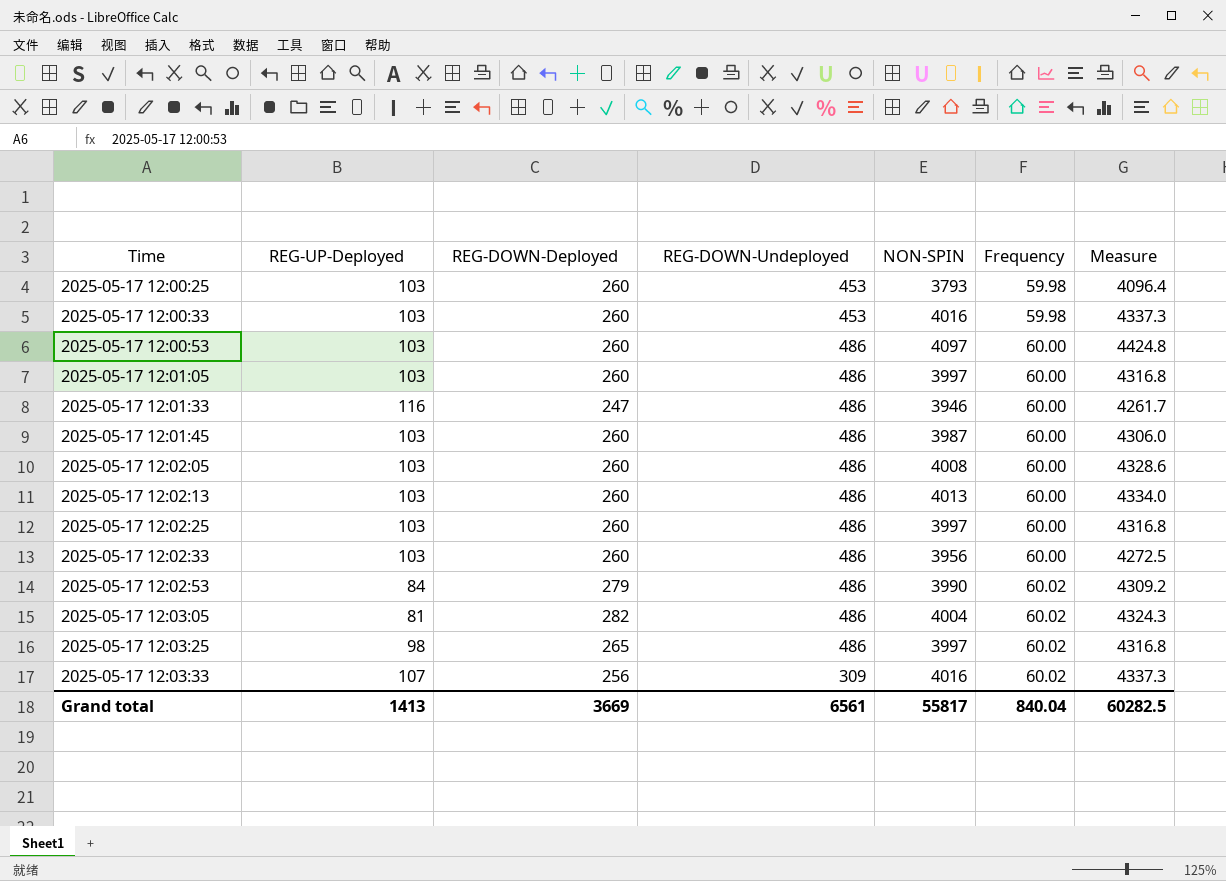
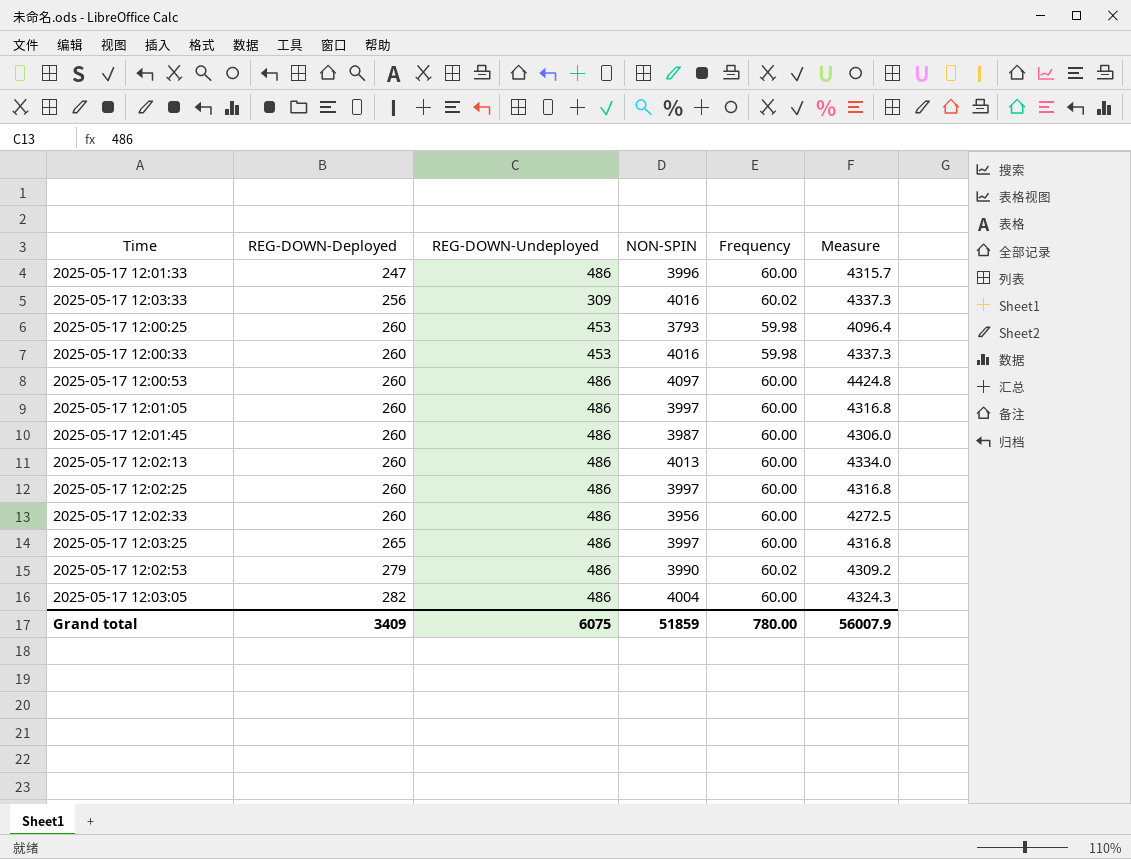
row order: Time ascending -> REG-DOWN-Deployed ascending
column REG-UP-Deployed | position: 2 -> none
row 2025-05-17 12:02:05: 103 | 260 | 486 | 4008 | 60.00 | 4328.6 -> none
2025-05-17 12:01:33 | NON-SPIN: 3946 -> 3996
2025-05-17 12:01:33 | Measure: 4261.7 -> 4315.7
2025-05-17 12:03:25 | Frequency: 60.02 -> 60.00
2025-05-17 12:03:05 | Frequency: 60.02 -> 60.00
Grand total | REG-DOWN-Deployed: 3669 -> 3409
Grand total | REG-DOWN-Undeployed: 6561 -> 6075
Grand total | NON-SPIN: 55817 -> 51859
Grand total | Frequency: 840.04 -> 780.00
Grand total | Measure: 60282.5 -> 56007.9

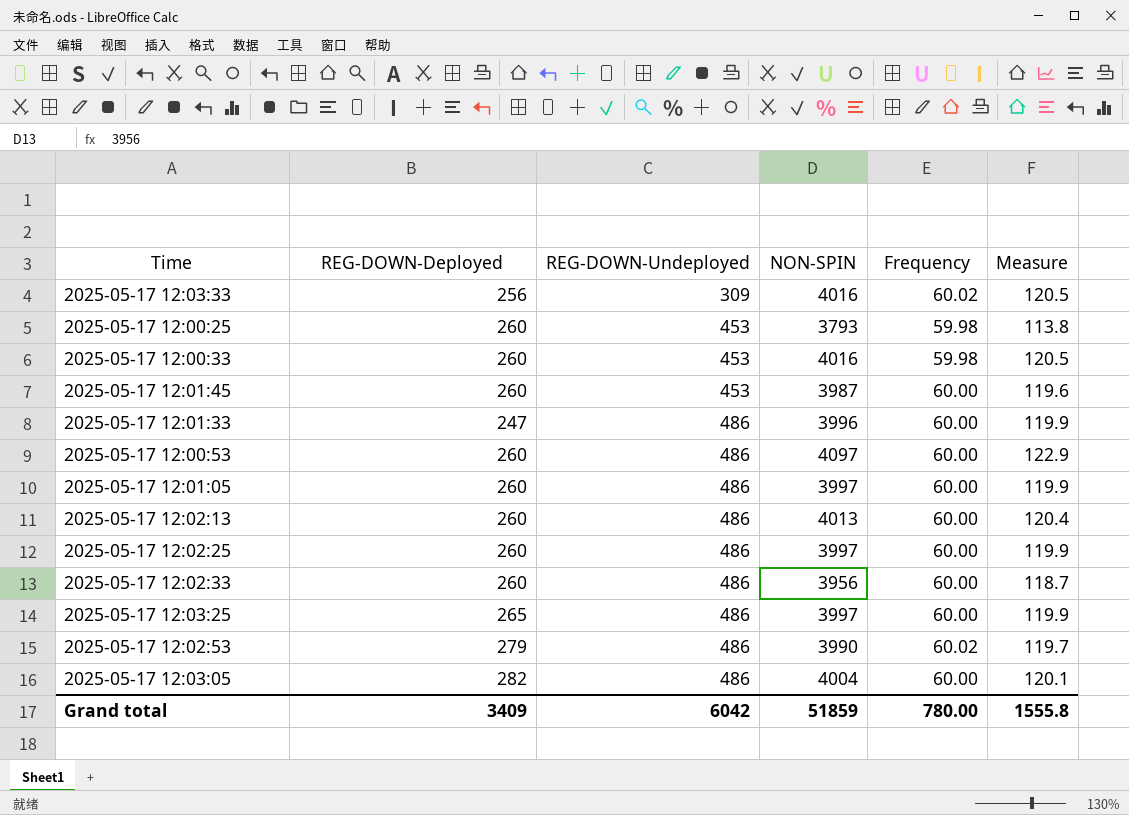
row order: REG-DOWN-Deployed ascending -> REG-DOWN-Undeployed ascending
column Measure | formula: [NON-SPIN] * 1.08 -> [NON-SPIN] * 0.03
2025-05-17 12:01:45 | REG-DOWN-Undeployed: 486 -> 453
Grand total | REG-DOWN-Undeployed: 6075 -> 6042
Grand total | Measure: 56007.9 -> 1555.8

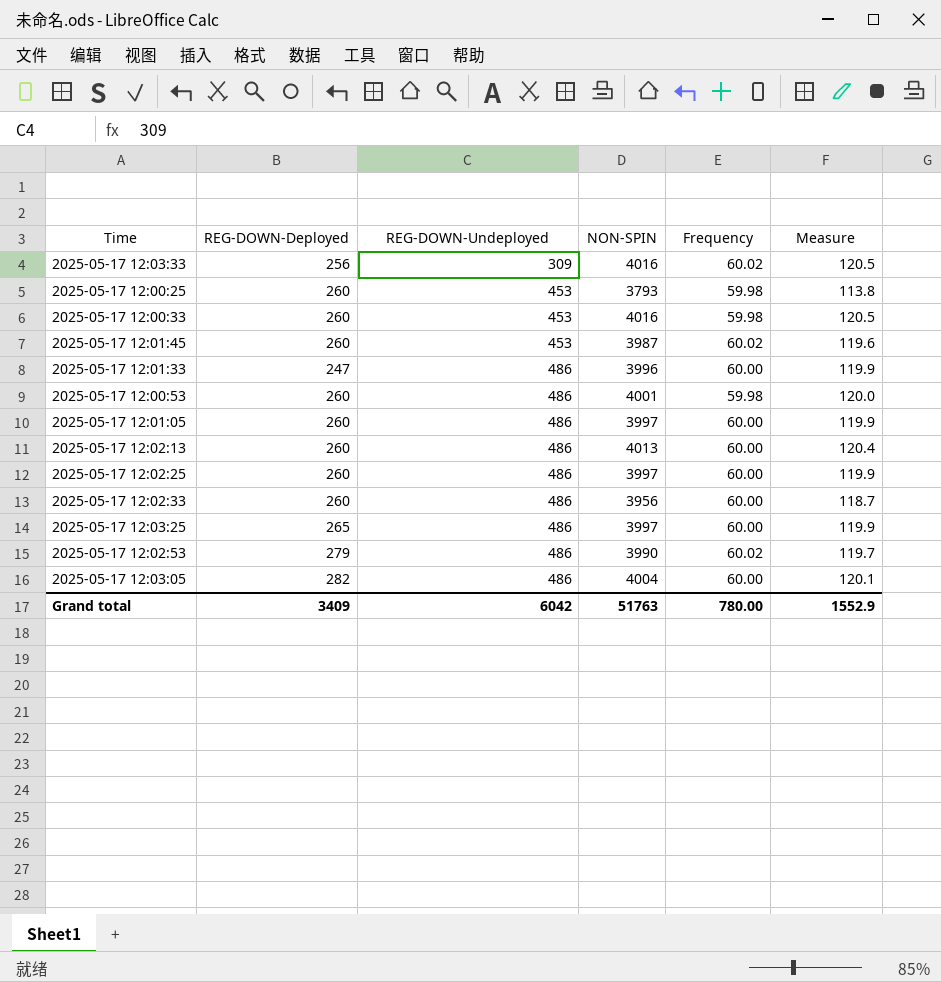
2025-05-17 12:01:45 | Frequency: 60.00 -> 60.02
2025-05-17 12:00:53 | NON-SPIN: 4097 -> 4001
2025-05-17 12:00:53 | Frequency: 60.00 -> 59.98
2025-05-17 12:00:53 | Measure: 122.9 -> 120.0
Grand total | NON-SPIN: 51859 -> 51763
Grand total | Measure: 1555.8 -> 1552.9

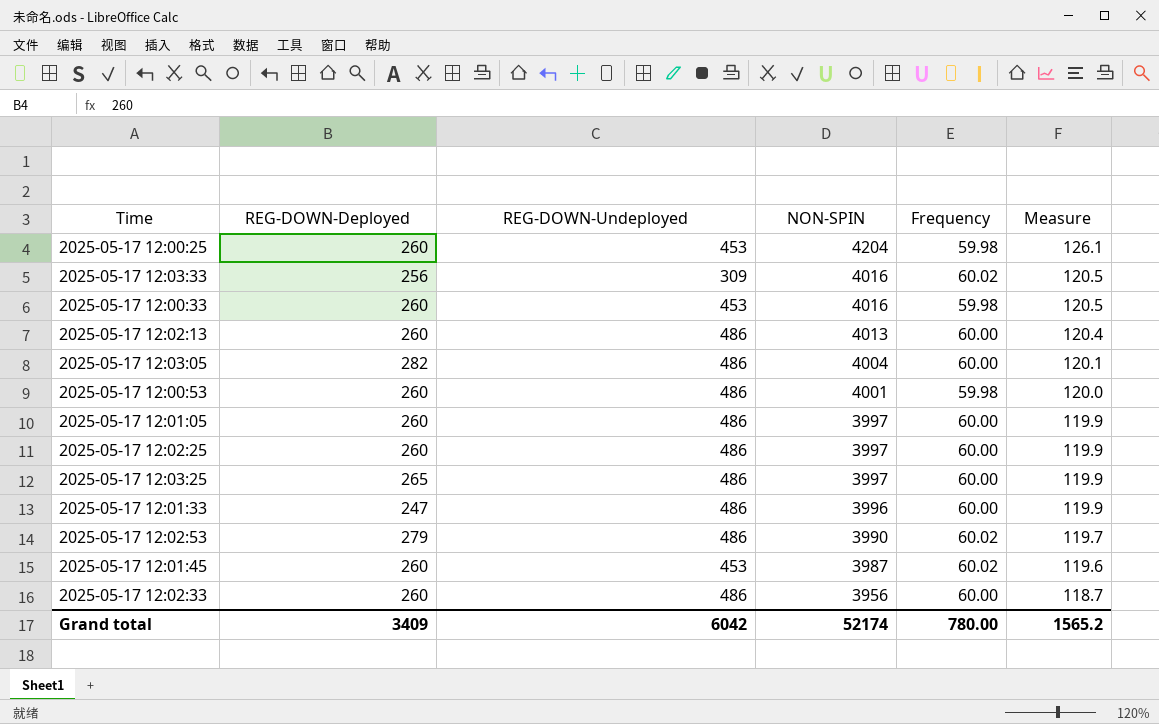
row order: REG-DOWN-Undeployed ascending -> NON-SPIN descending
2025-05-17 12:00:25 | NON-SPIN: 3793 -> 4204
2025-05-17 12:00:25 | Measure: 113.8 -> 126.1
Grand total | NON-SPIN: 51763 -> 52174
Grand total | Measure: 1552.9 -> 1565.2

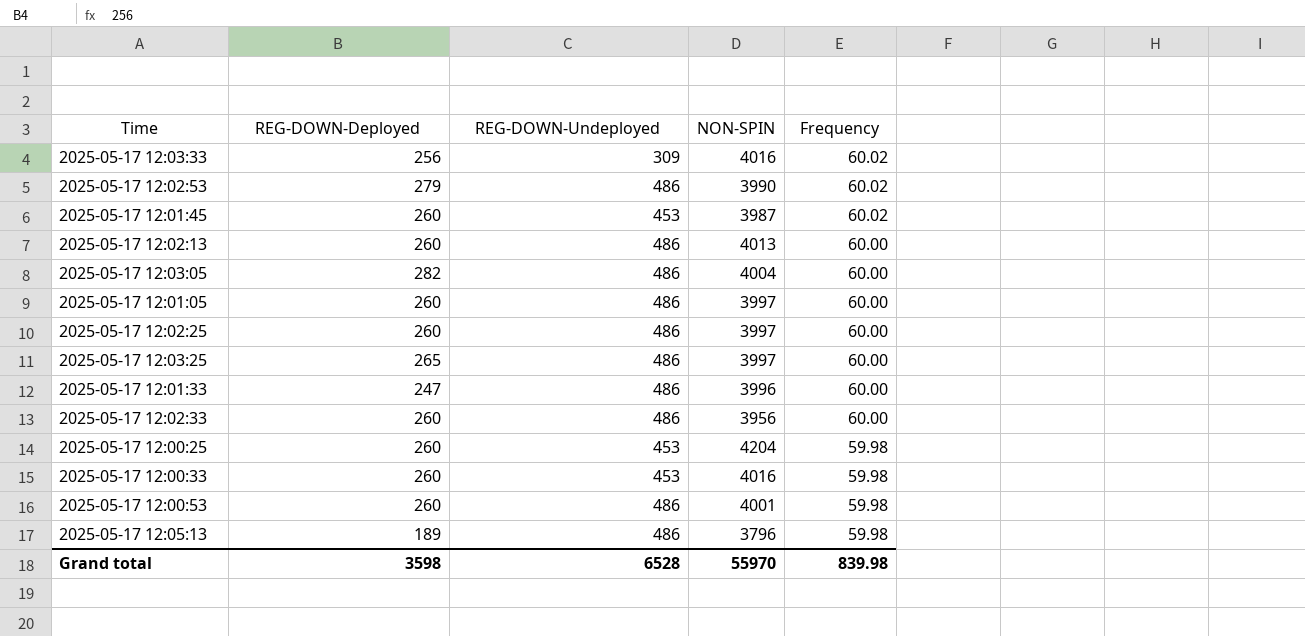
row order: NON-SPIN descending -> Frequency descending
column Measure | formula: [NON-SPIN] * 0.03 -> none
row 2025-05-17 12:05:13: none -> 189 | 486 | 3796 | 59.98
Grand total | REG-DOWN-Deployed: 3409 -> 3598
Grand total | REG-DOWN-Undeployed: 6042 -> 6528
Grand total | NON-SPIN: 52174 -> 55970
Grand total | Frequency: 780.00 -> 839.98

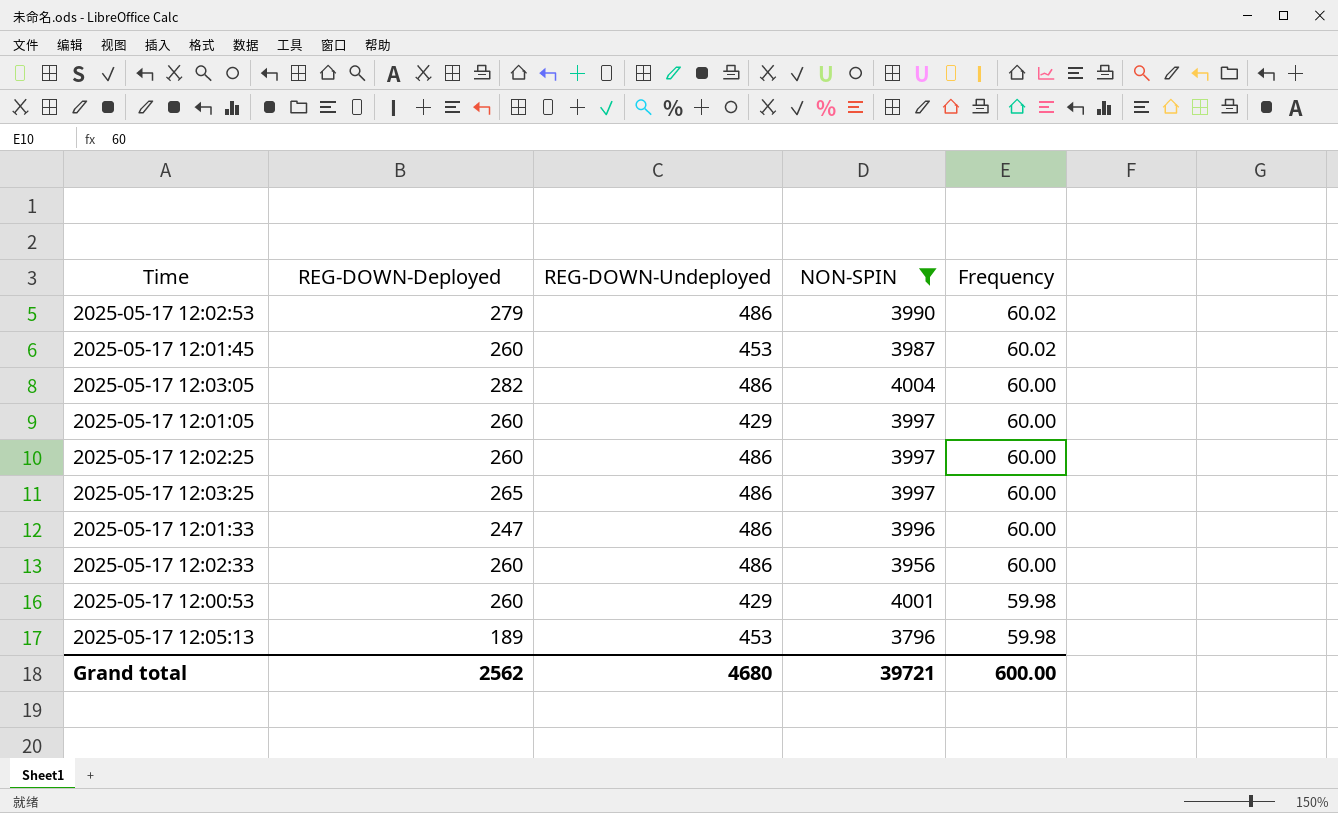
filter: none -> NON-SPIN <= 4004
2025-05-17 12:01:05 | REG-DOWN-Undeployed: 486 -> 429
2025-05-17 12:00:53 | REG-DOWN-Undeployed: 486 -> 429
2025-05-17 12:05:13 | REG-DOWN-Undeployed: 486 -> 453
Grand total | REG-DOWN-Deployed: 3598 -> 2562
Grand total | REG-DOWN-Undeployed: 6528 -> 4680
Grand total | NON-SPIN: 55970 -> 39721
Grand total | Frequency: 839.98 -> 600.00

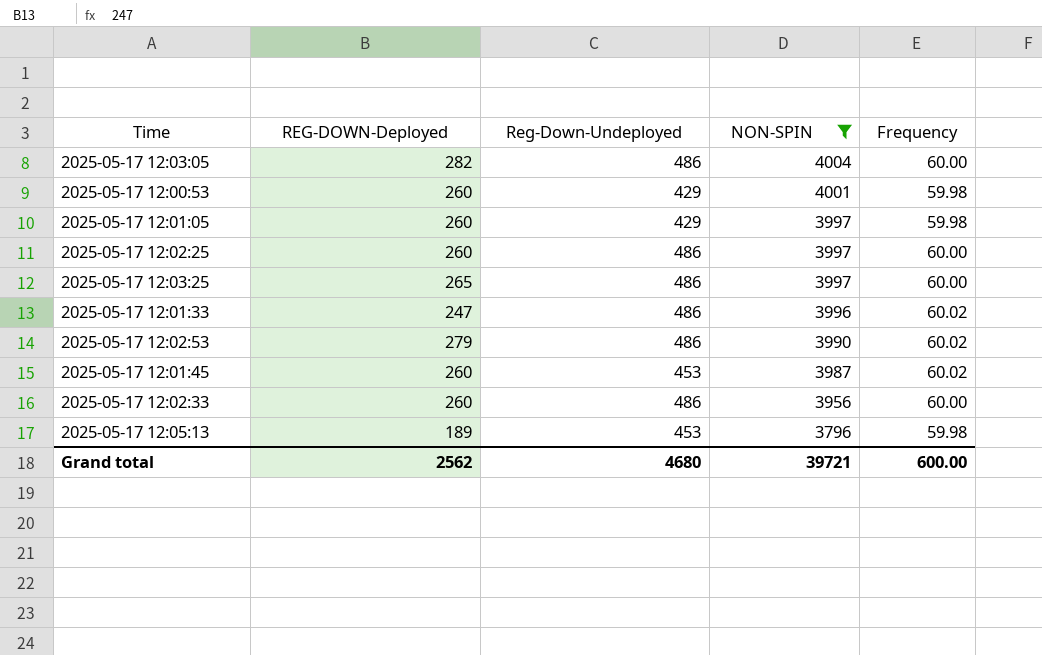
row order: Frequency descending -> NON-SPIN descending
column name: REG-DOWN-Undeployed -> Reg-Down-Undeployed
2025-05-17 12:01:05 | Frequency: 60.00 -> 59.98
2025-05-17 12:01:33 | Frequency: 60.00 -> 60.02

